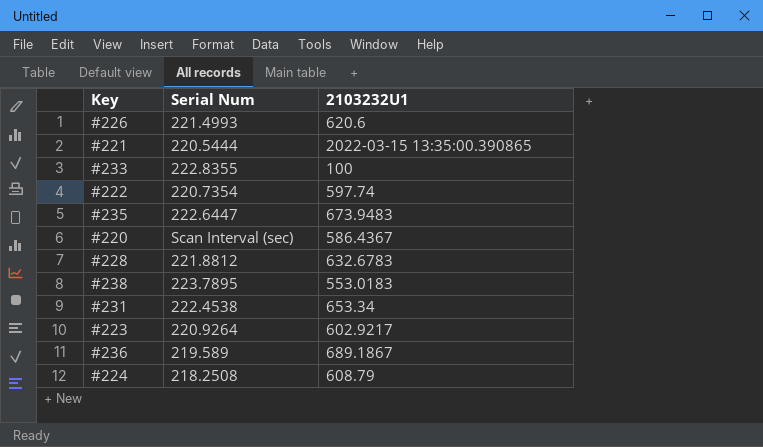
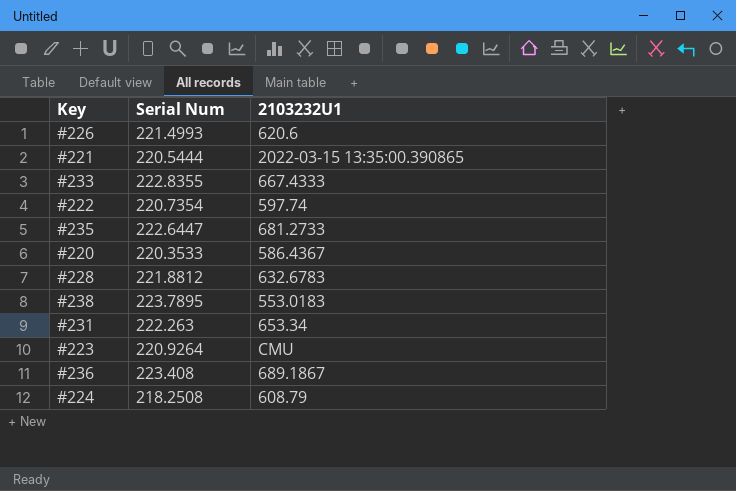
#233 | 2103232U1: 100 -> 667.4333
#235 | 2103232U1: 673.9483 -> 681.2733
#220 | Serial Num: Scan Interval (sec) -> 220.3533
#231 | Serial Num: 222.4538 -> 222.263
#223 | 2103232U1: 602.9217 -> CMU
#236 | Serial Num: 219.589 -> 223.408

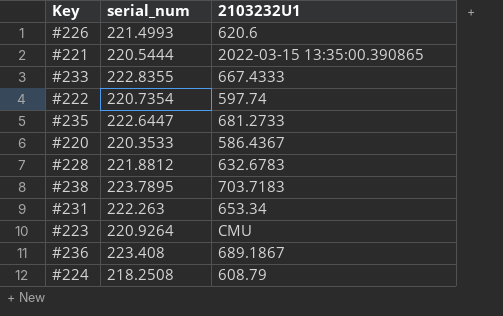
column name: Serial Num -> serial_num
#238 | 2103232U1: 553.0183 -> 703.7183

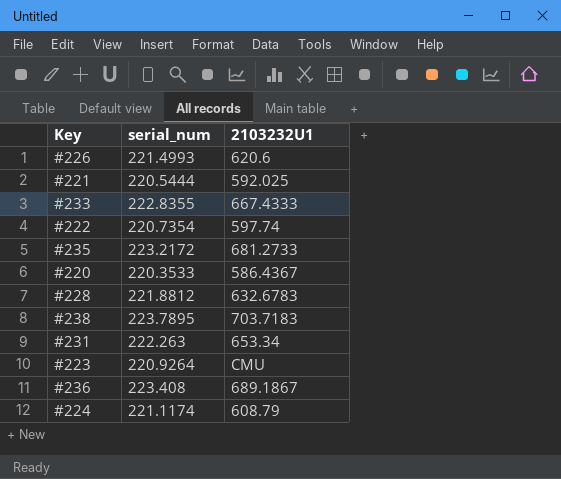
#221 | 2103232U1: 2022-03-15 13:35:00.390865 -> 592.025
#235 | serial_num: 222.6447 -> 223.2172
#224 | serial_num: 218.2508 -> 221.1174

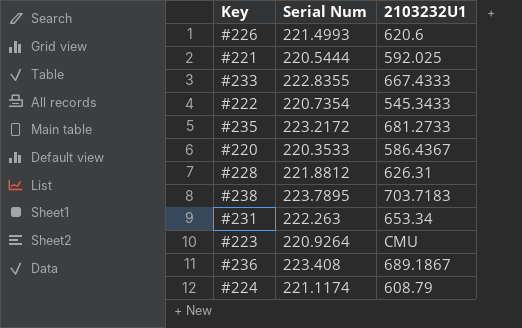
column name: serial_num -> Serial Num
#222 | 2103232U1: 597.74 -> 545.3433
#228 | 2103232U1: 632.6783 -> 626.31

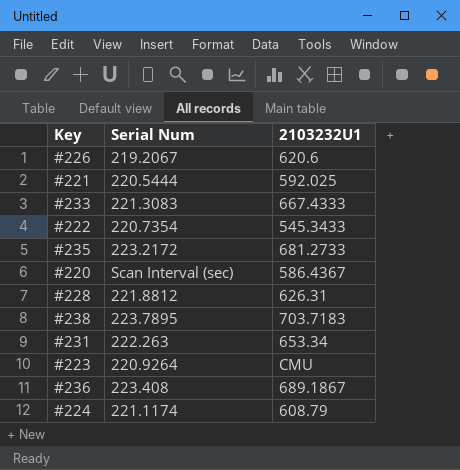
#226 | Serial Num: 221.4993 -> 219.2067
#233 | Serial Num: 222.8355 -> 221.3083
#220 | Serial Num: 220.3533 -> Scan Interval (sec)

